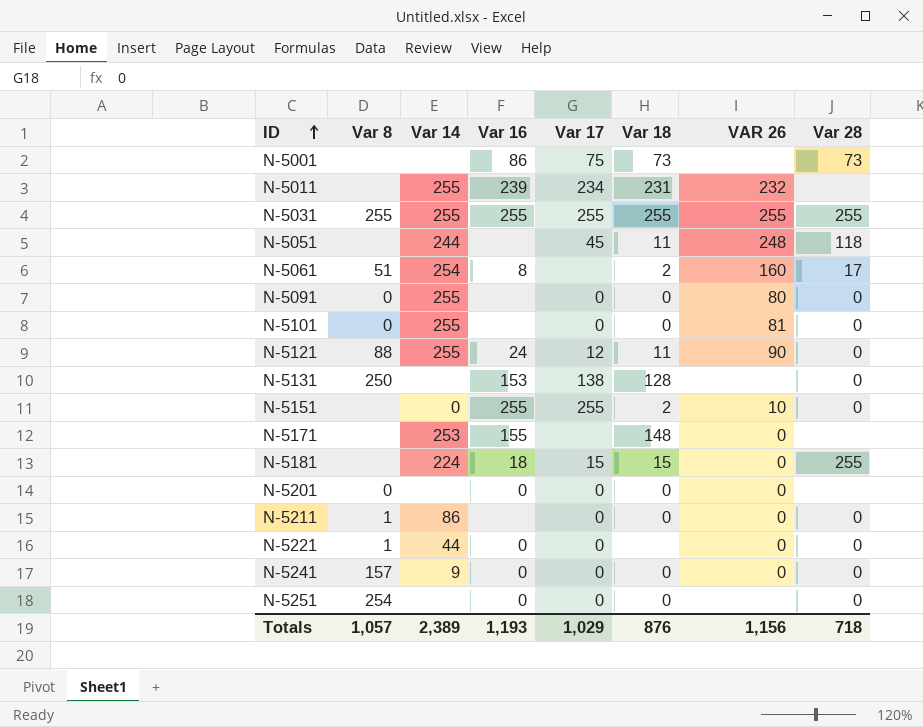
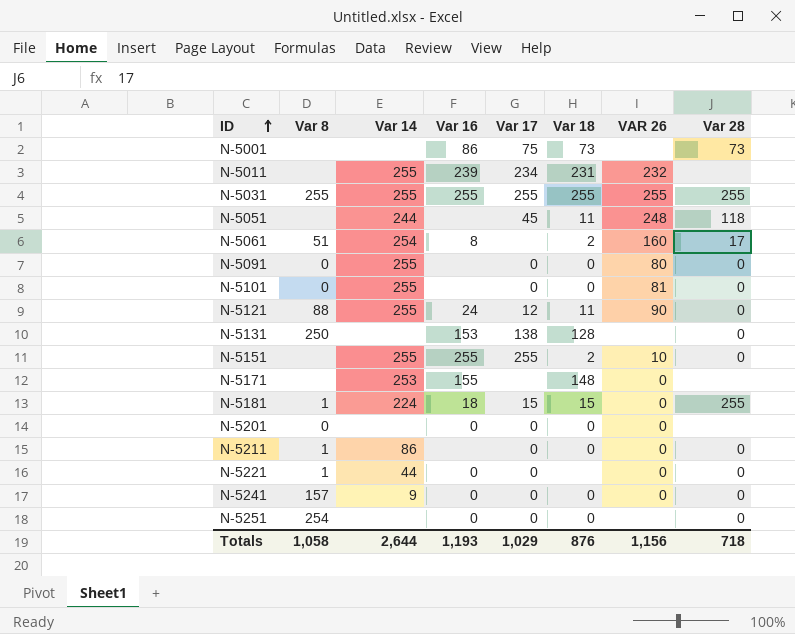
N-5151 | Var 14: 0 -> 255
N-5181 | Var 8: none -> 1
Totals | Var 8: 1,057 -> 1,058
Totals | Var 14: 2,389 -> 2,644

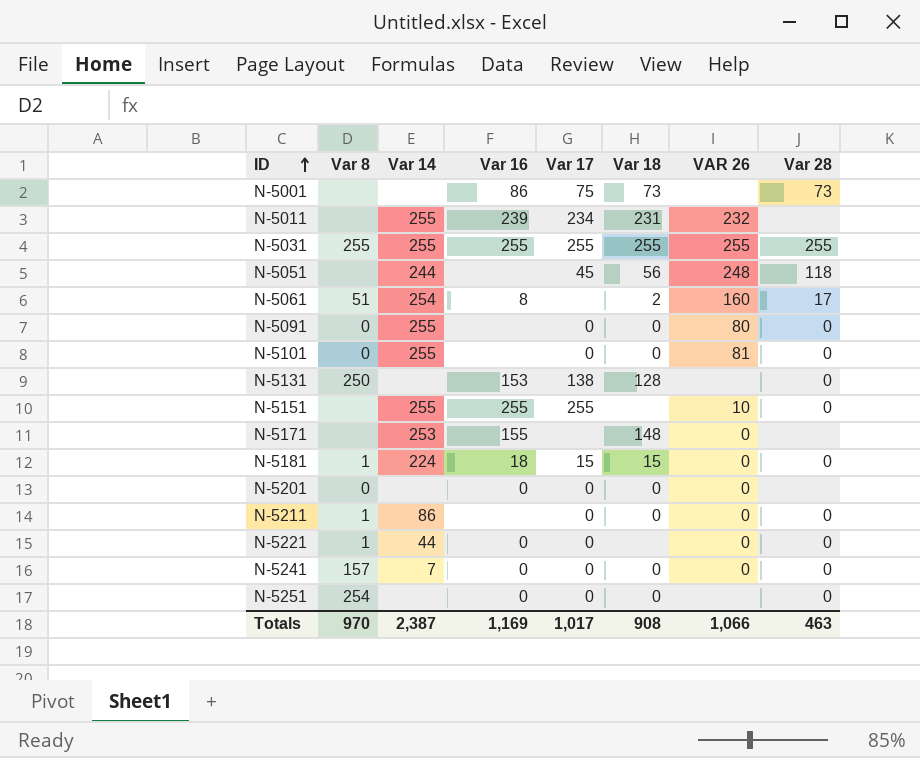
row N-5121: 88 | 255 | 24 | 12 | 11 | 90 | 0 -> none
N-5051 | Var 18: 11 -> 56
N-5151 | Var 18: 2 -> none
N-5181 | Var 28: 255 -> 0
N-5241 | Var 14: 9 -> 7
Totals | Var 8: 1,058 -> 970
Totals | Var 14: 2,644 -> 2,387
Totals | Var 16: 1,193 -> 1,169
Totals | Var 17: 1,029 -> 1,017
Totals | Var 18: 876 -> 908
Totals | VAR 26: 1,156 -> 1,066
Totals | Var 28: 718 -> 463

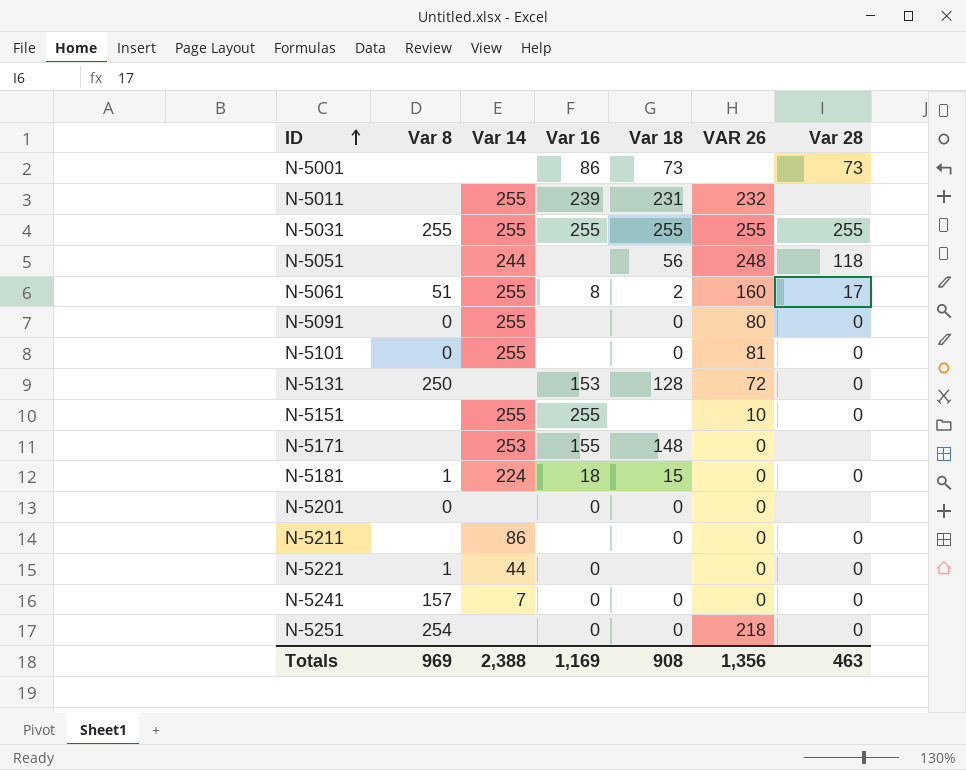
column Var 17 | position: 5 -> none
N-5061 | Var 14: 254 -> 255
N-5131 | VAR 26: none -> 72
N-5211 | Var 8: 1 -> none
N-5251 | VAR 26: none -> 218
Totals | Var 8: 970 -> 969
Totals | Var 14: 2,387 -> 2,388
Totals | VAR 26: 1,066 -> 1,356

